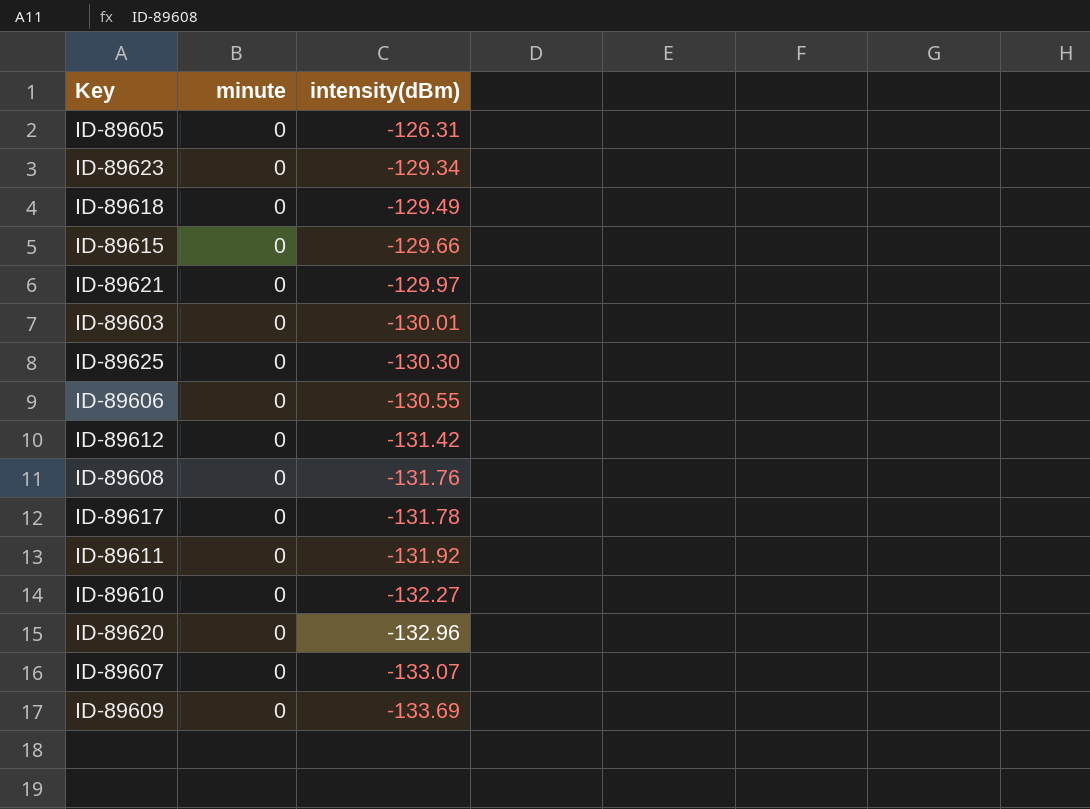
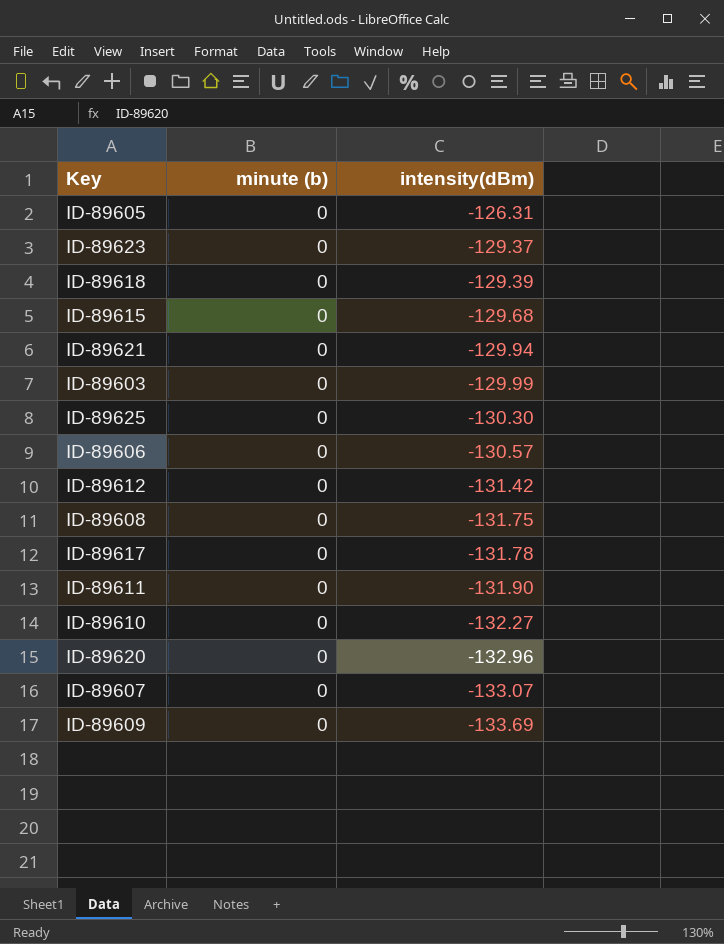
column name: minute -> minute (b)
ID-89623 | intensity(dBm): -129.34 -> -129.37
ID-89618 | intensity(dBm): -129.49 -> -129.39
ID-89615 | intensity(dBm): -129.66 -> -129.68
ID-89621 | intensity(dBm): -129.97 -> -129.94
ID-89603 | intensity(dBm): -130.01 -> -129.99
ID-89606 | intensity(dBm): -130.55 -> -130.57
ID-89608 | intensity(dBm): -131.76 -> -131.75
ID-89611 | intensity(dBm): -131.92 -> -131.90

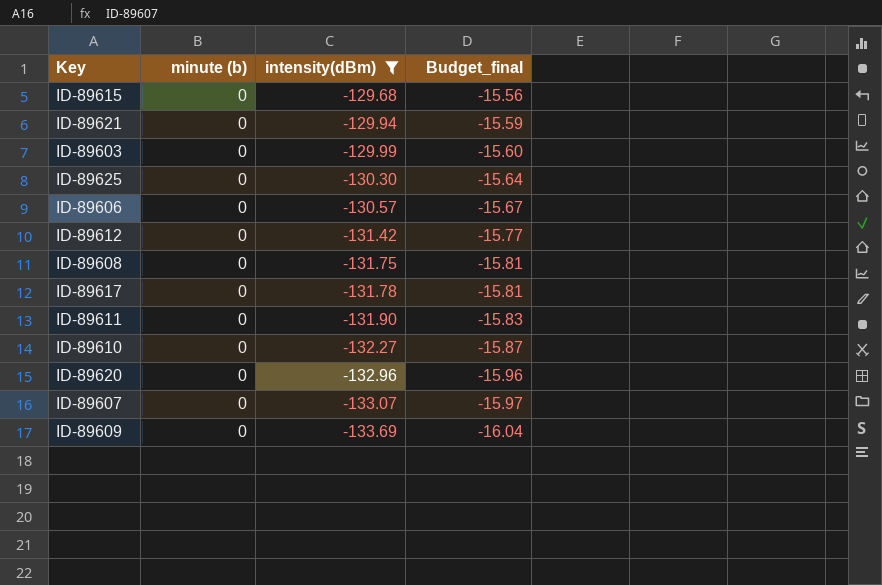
filter: none -> intensity(dBm) <= -129.68
column Budget_final | formula: none -> [intensity(dBm)] * 0.12

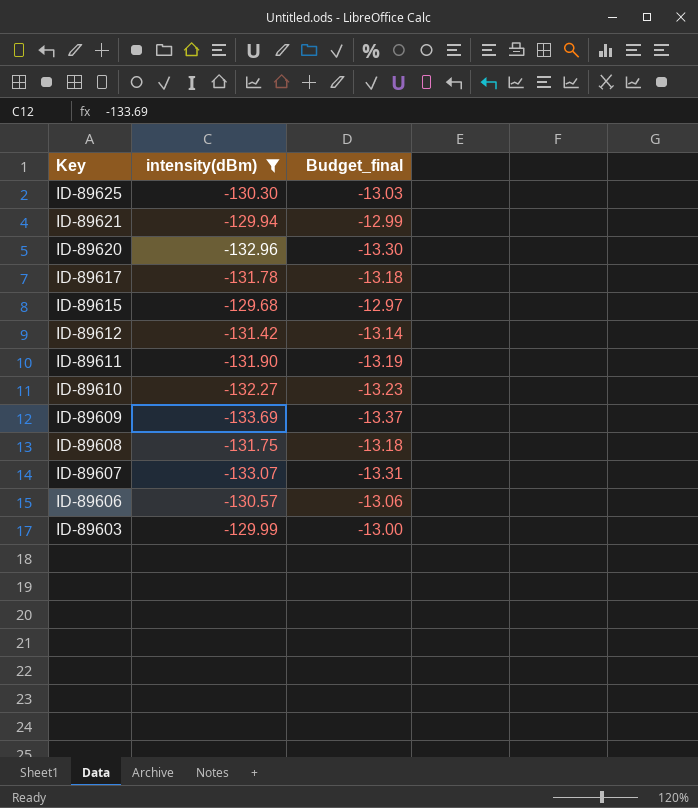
row order: intensity(dBm) descending -> Key descending
column minute (b) | position: 2 -> none
column Budget_final | formula: [intensity(dBm)] * 0.12 -> [intensity(dBm)] * 0.1

